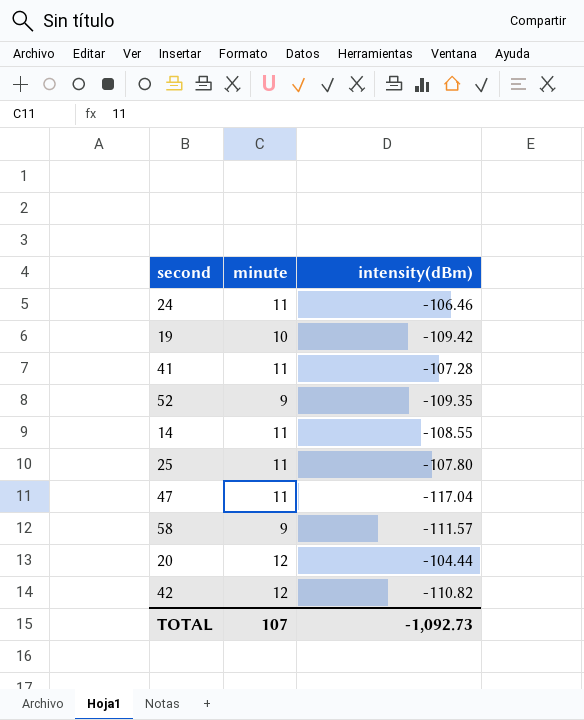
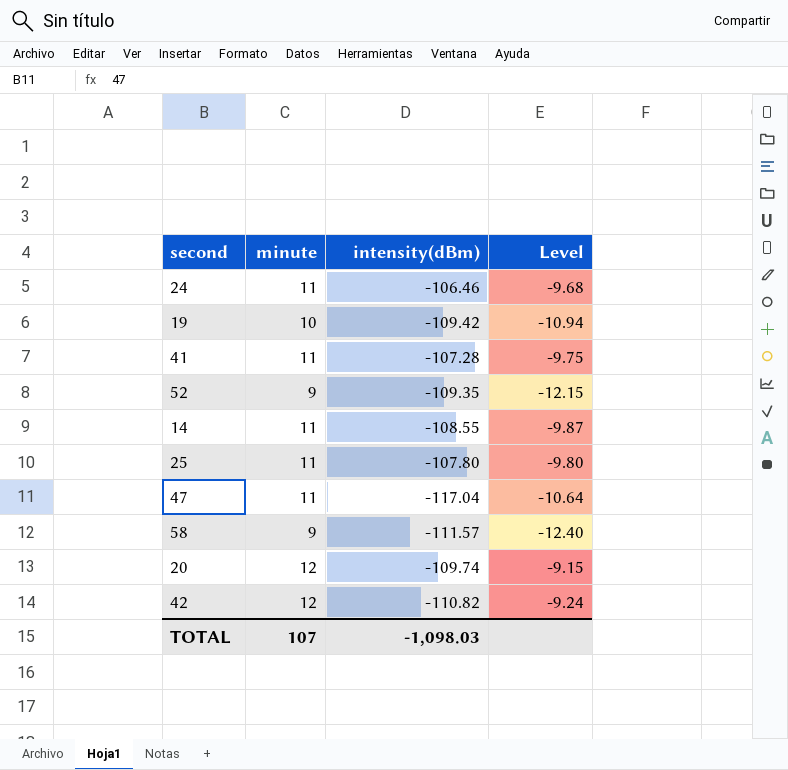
column Level | formula: none -> [intensity(dBm)] / [minute]
20 | intensity(dBm): -104.44 -> -109.74
TOTAL | intensity(dBm): -1,092.73 -> -1,098.03

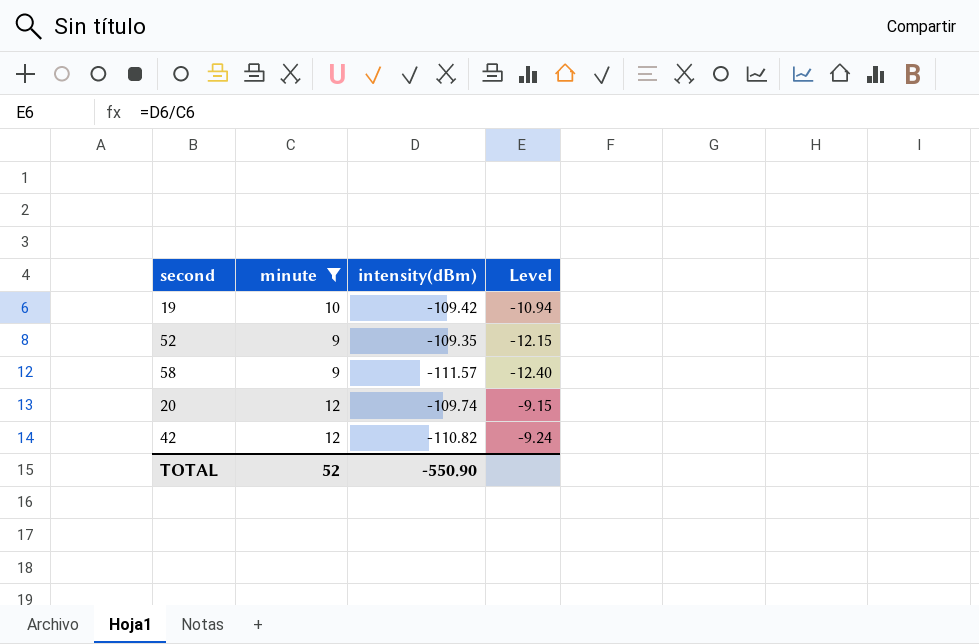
filter: none -> minute != 11
TOTAL | minute: 107 -> 52
TOTAL | intensity(dBm): -1,098.03 -> -550.90

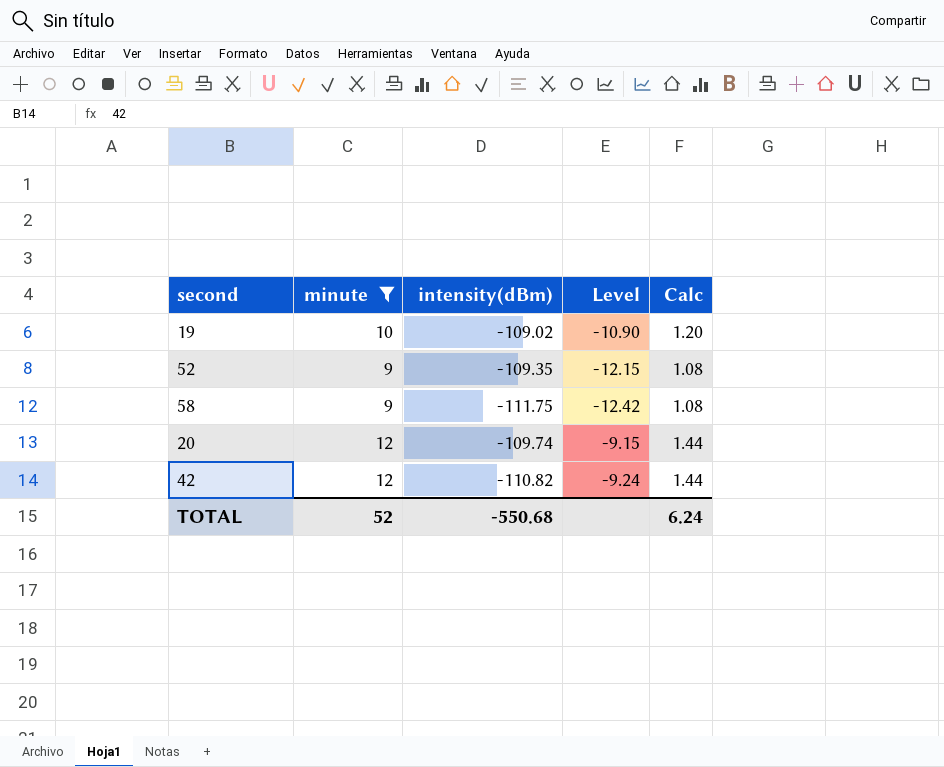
column Calc | formula: none -> [minute] * 0.12
19 | intensity(dBm): -109.42 -> -109.02
19 | Level: -10.94 -> -10.90
58 | intensity(dBm): -111.57 -> -111.75
58 | Level: -12.40 -> -12.42
TOTAL | intensity(dBm): -550.90 -> -550.68

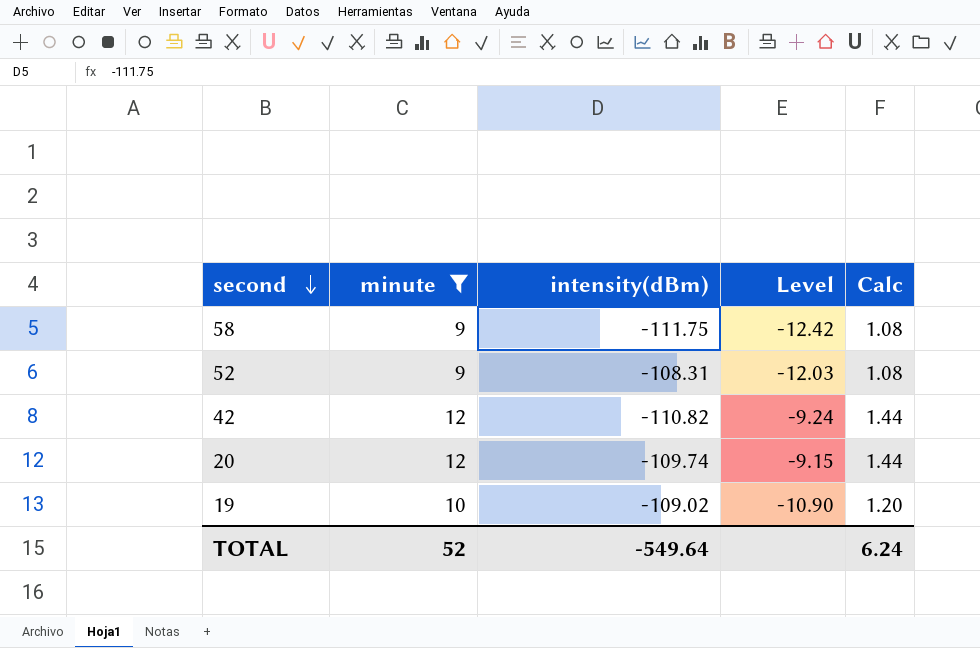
row order: none -> second descending
52 | intensity(dBm): -109.35 -> -108.31
52 | Level: -12.15 -> -12.03
TOTAL | intensity(dBm): -550.68 -> -549.64

